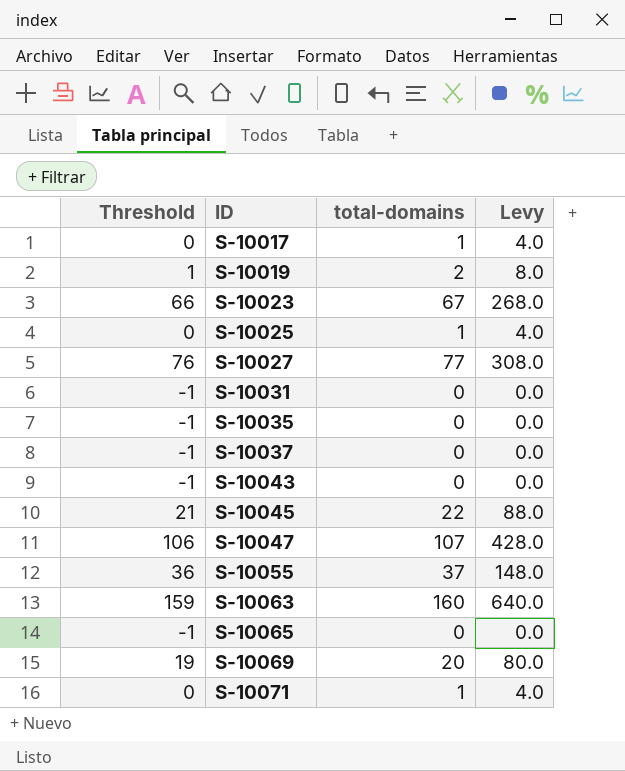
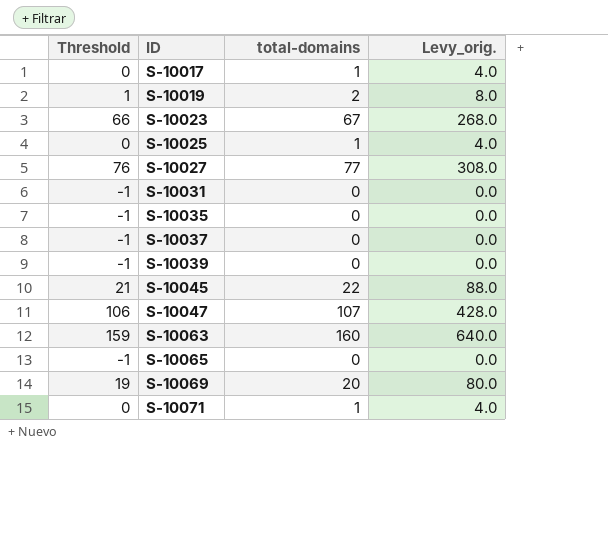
column name: Levy -> Levy_orig.
row S-10043: -1 | 0 | 0.0 -> none
row S-10055: 36 | 37 | 148.0 -> none
row S-10039: none -> -1 | 0 | 0.0

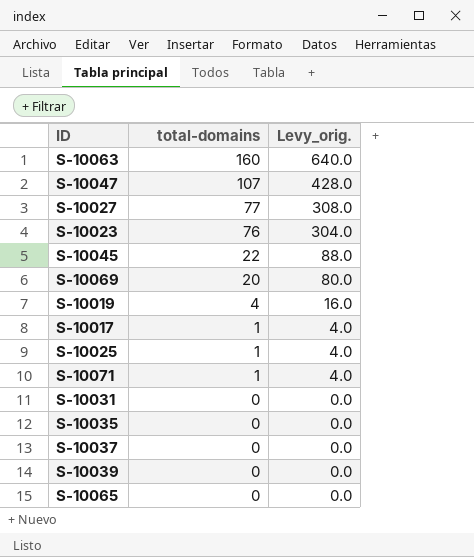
row order: ID ascending -> total-domains descending
column Threshold | formula: [total-domains] - 1 -> none
S-10023 | total-domains: 67 -> 76
S-10023 | Levy_orig.: 268.0 -> 304.0
S-10019 | total-domains: 2 -> 4
S-10019 | Levy_orig.: 8.0 -> 16.0

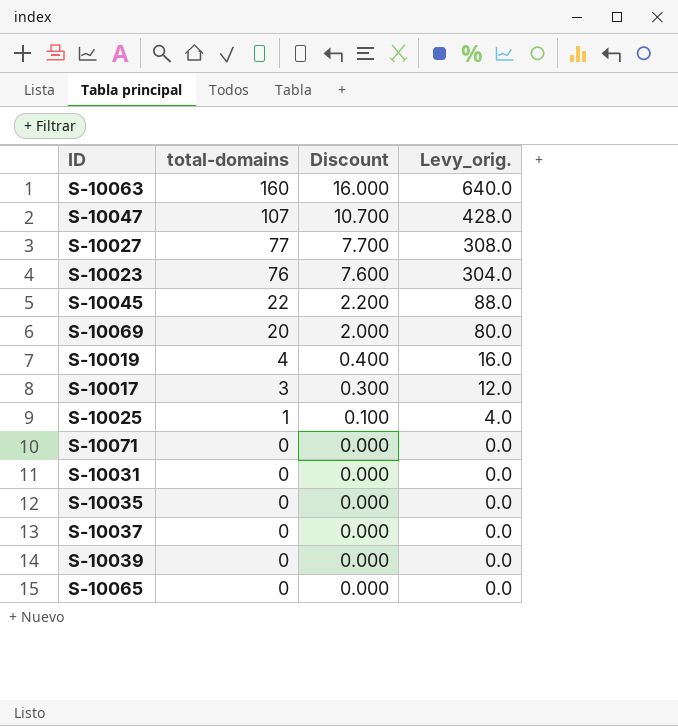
column Discount | formula: none -> [total-domains] * 0.1
S-10017 | total-domains: 1 -> 3
S-10017 | Levy_orig.: 4.0 -> 12.0
S-10071 | total-domains: 1 -> 0
S-10071 | Levy_orig.: 4.0 -> 0.0

